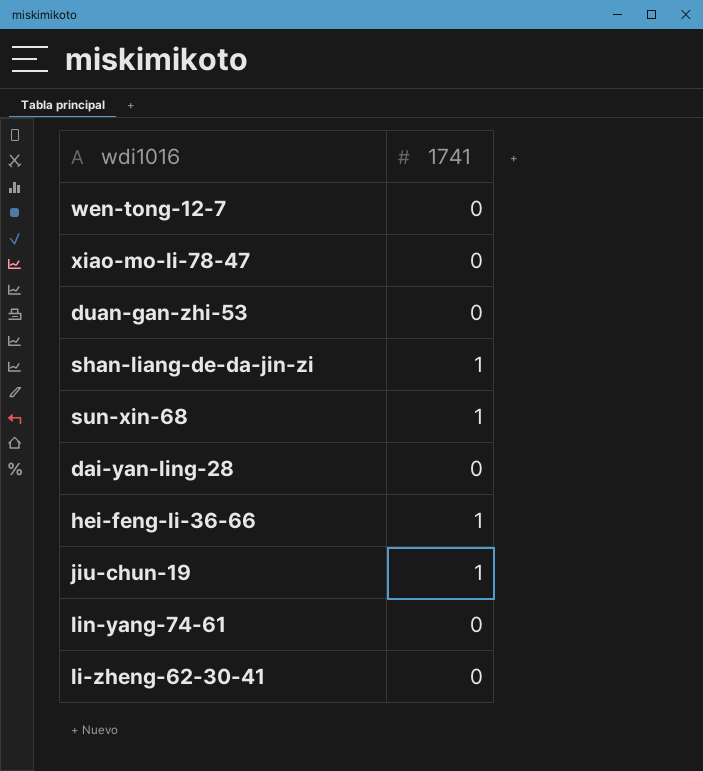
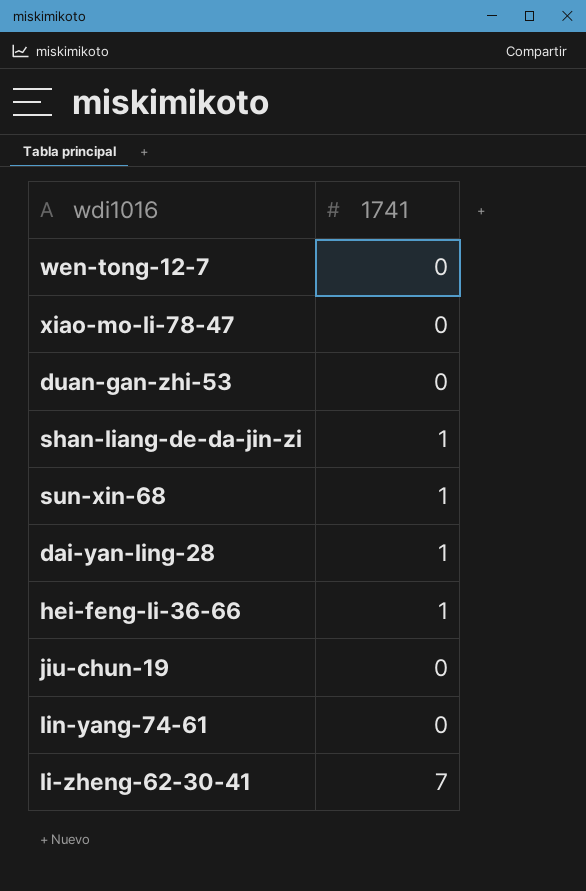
dai-yan-ling-28 | 1741: 0 -> 1
jiu-chun-19 | 1741: 1 -> 0
li-zheng-62-30-41 | 1741: 0 -> 7

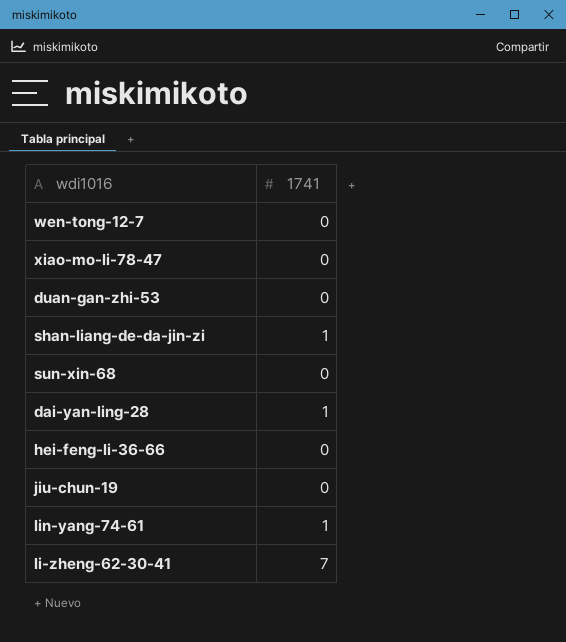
sun-xin-68 | 1741: 1 -> 0
hei-feng-li-36-66 | 1741: 1 -> 0
lin-yang-74-61 | 1741: 0 -> 1

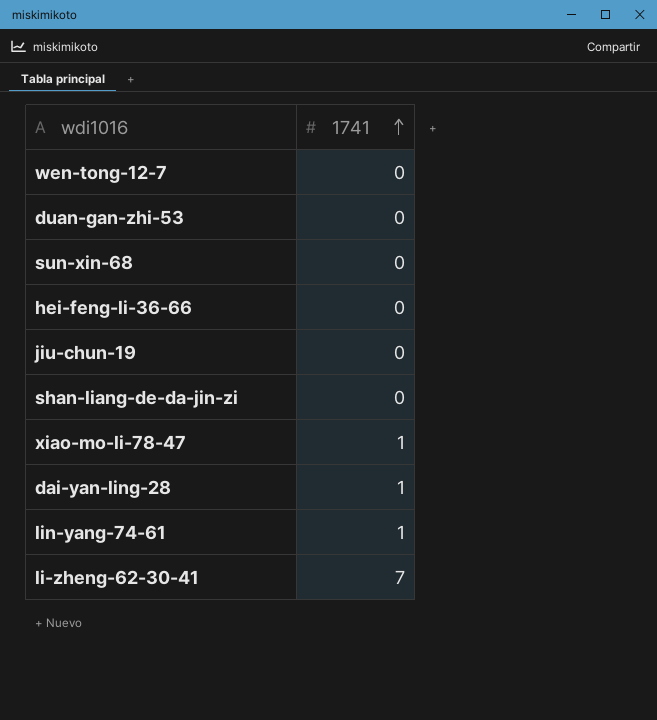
row order: none -> 1741 ascending
shan-liang-de-da-jin-zi | 1741: 1 -> 0
xiao-mo-li-78-47 | 1741: 0 -> 1

